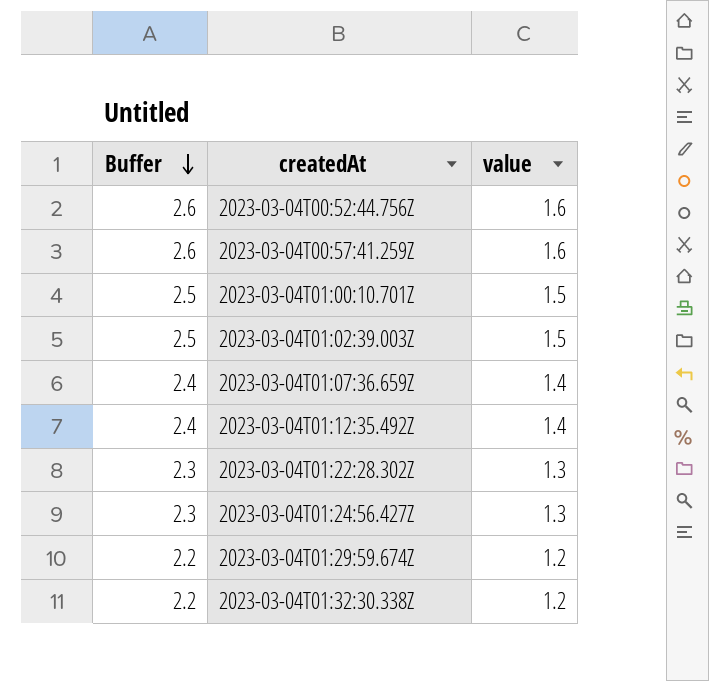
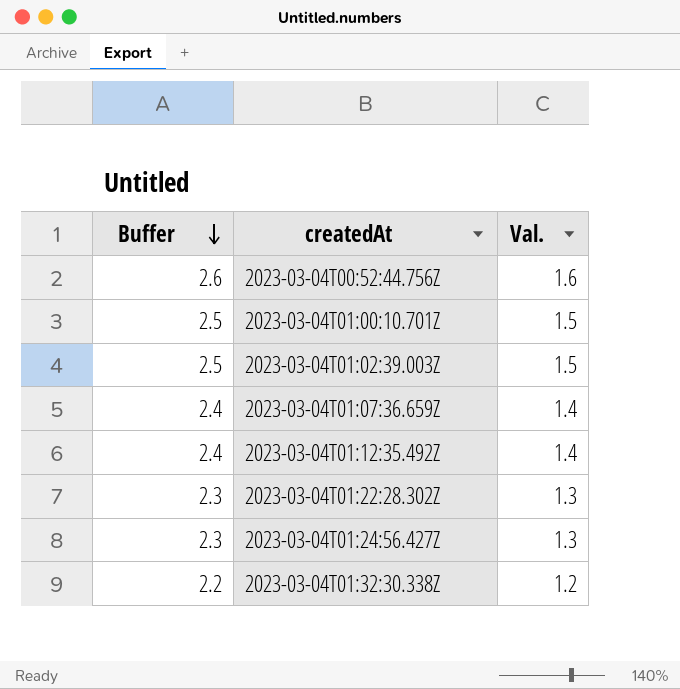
column name: value -> Val.
row 2023-03-04T00:57:41.259Z: 2.6 | 1.6 -> none
row 2023-03-04T01:29:59.674Z: 2.2 | 1.2 -> none

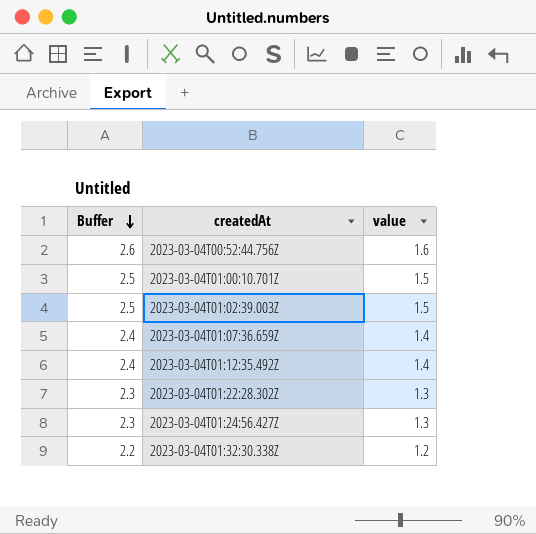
column name: Val. -> value

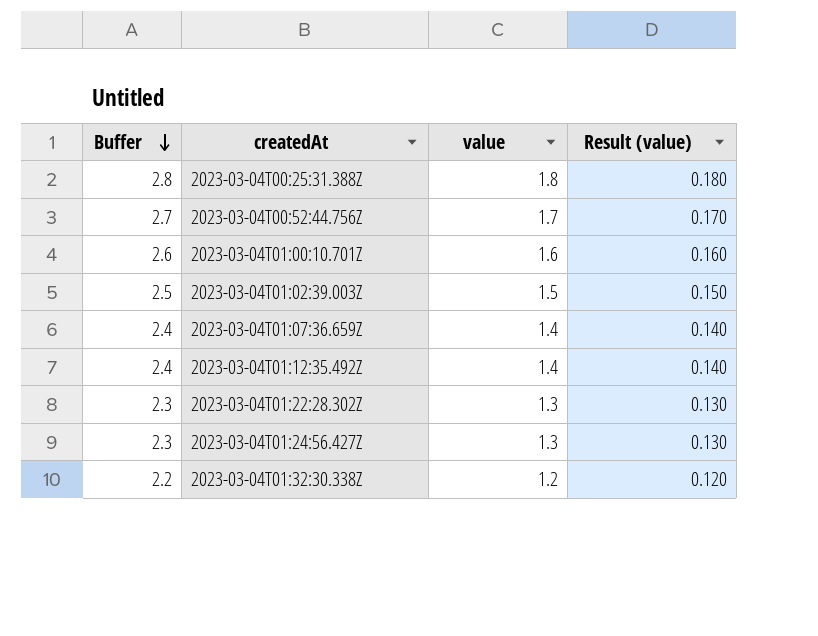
column Result (value) | formula: none -> [value] * 0.1
row 2023-03-04T00:25:31.388Z: none -> 2.8 | 1.8 | 0.180
2023-03-04T00:52:44.756Z | Buffer: 2.6 -> 2.7
2023-03-04T00:52:44.756Z | value: 1.6 -> 1.7
2023-03-04T01:00:10.701Z | Buffer: 2.5 -> 2.6
2023-03-04T01:00:10.701Z | value: 1.5 -> 1.6

